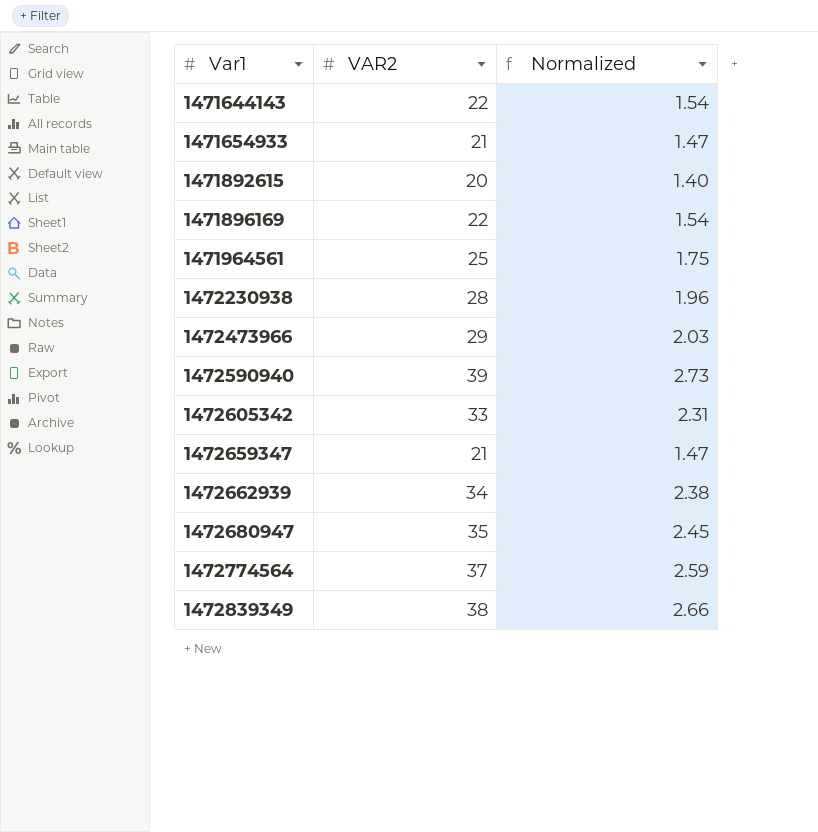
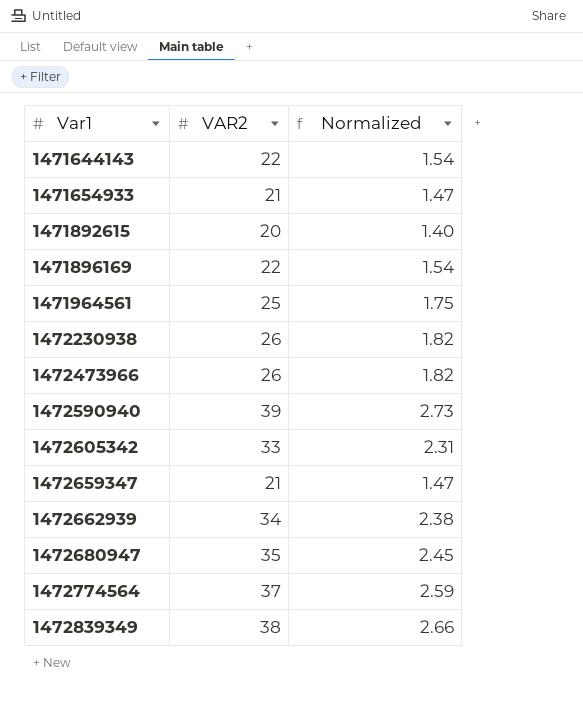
1472230938 | VAR2: 28 -> 26
1472230938 | Normalized: 1.96 -> 1.82
1472473966 | VAR2: 29 -> 26
1472473966 | Normalized: 2.03 -> 1.82

